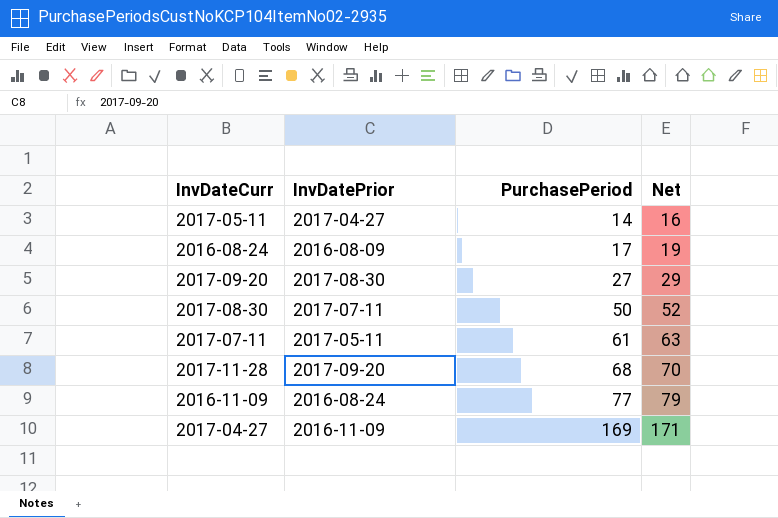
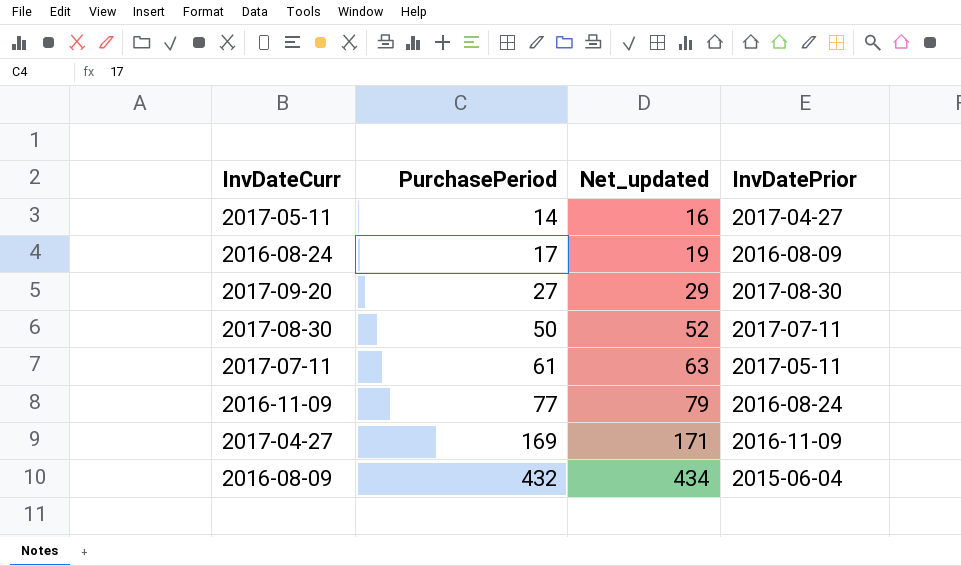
column name: Net -> Net_updated
column InvDatePrior | position: 2 -> 4
row 2017-11-28: 2017-09-20 | 68 | 70 -> none
row 2016-08-09: none -> 432 | 434 | 2015-06-04

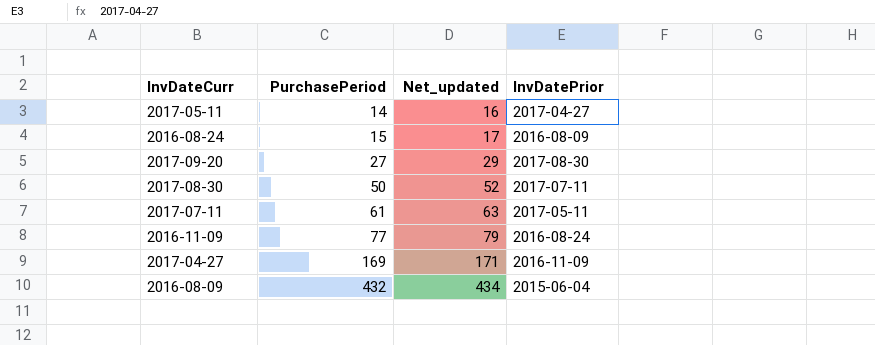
2016-08-24 | PurchasePeriod: 17 -> 15
2016-08-24 | Net_updated: 19 -> 17

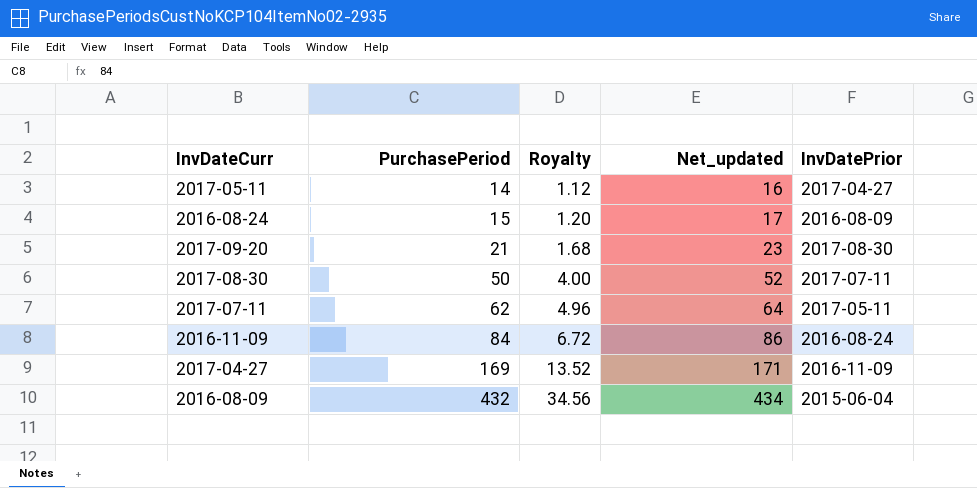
column Royalty | formula: none -> [PurchasePeriod] * 0.08
2017-09-20 | PurchasePeriod: 27 -> 21
2017-09-20 | Net_updated: 29 -> 23
2017-07-11 | PurchasePeriod: 61 -> 62
2017-07-11 | Net_updated: 63 -> 64
2016-11-09 | PurchasePeriod: 77 -> 84
2016-11-09 | Net_updated: 79 -> 86

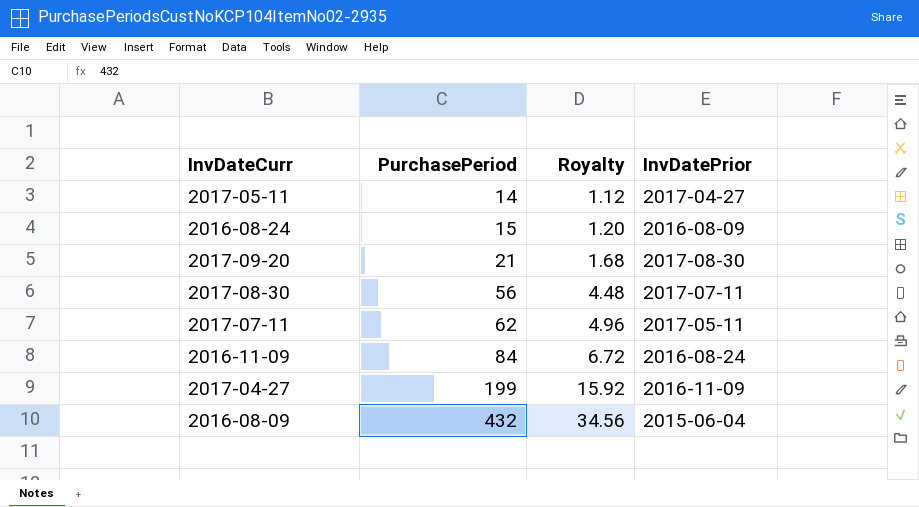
column Net_updated | formula: [PurchasePeriod] + 2 -> none
2017-08-30 | PurchasePeriod: 50 -> 56
2017-08-30 | Royalty: 4.00 -> 4.48
2017-04-27 | PurchasePeriod: 169 -> 199
2017-04-27 | Royalty: 13.52 -> 15.92

